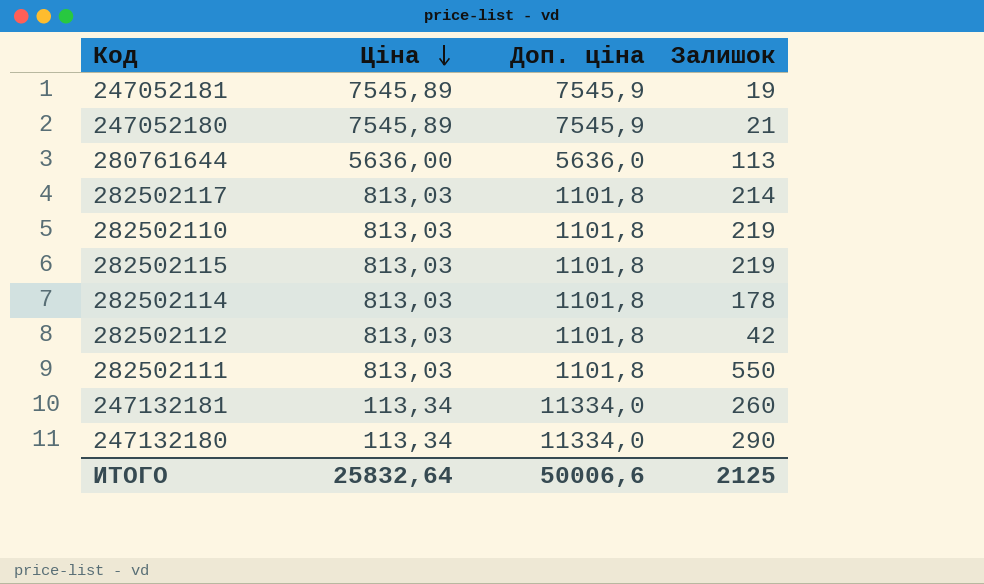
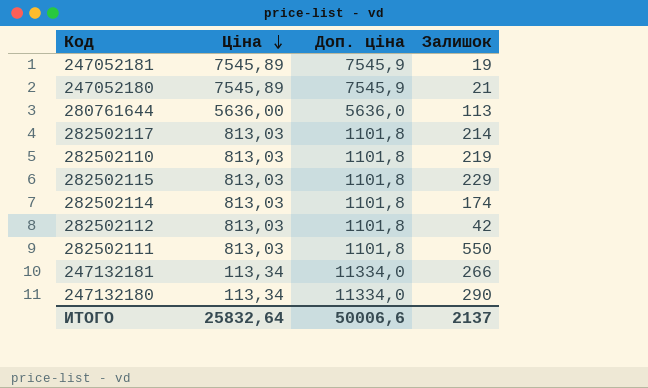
282502115 | Залишок: 219 -> 229
282502114 | Залишок: 178 -> 174
247132181 | Залишок: 260 -> 266
ИТОГО | Залишок: 2125 -> 2137

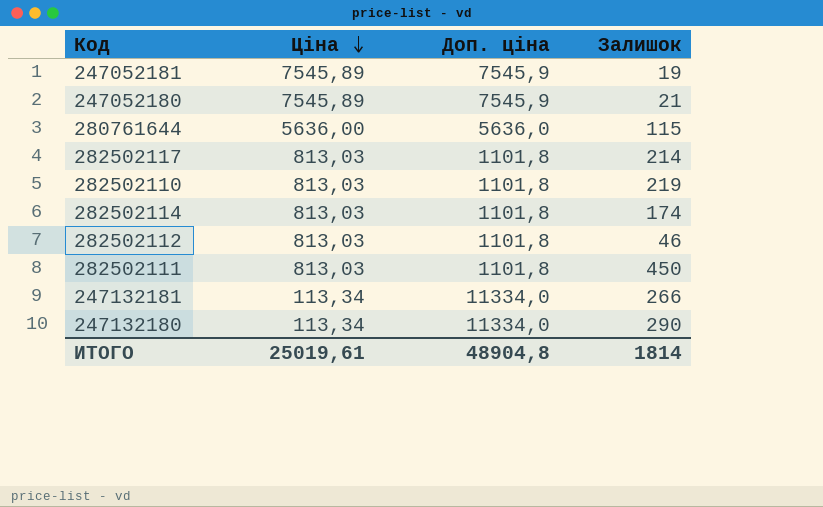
row 282502115: 813,03 | 1101,8 | 229 -> none
280761644 | Залишок: 113 -> 115
282502112 | Залишок: 42 -> 46
282502111 | Залишок: 550 -> 450
ИТОГО | Ціна: 25832,64 -> 25019,61
ИТОГО | Доп. ціна: 50006,6 -> 48904,8
ИТОГО | Залишок: 2137 -> 1814

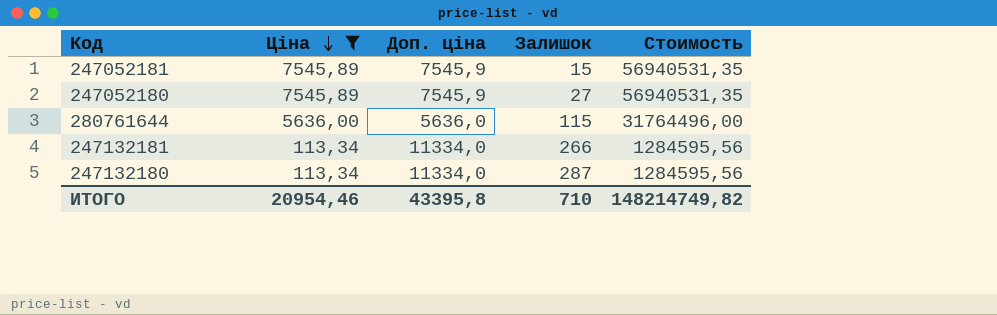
filter: none -> Ціна != 813,03
column Стоимость | formula: none -> [Ціна] * [Доп. ціна]
247052181 | Залишок: 19 -> 15
247052180 | Залишок: 21 -> 27
247132180 | Залишок: 290 -> 287
ИТОГО | Ціна: 25019,61 -> 20954,46
ИТОГО | Доп. ціна: 48904,8 -> 43395,8
ИТОГО | Залишок: 1814 -> 710

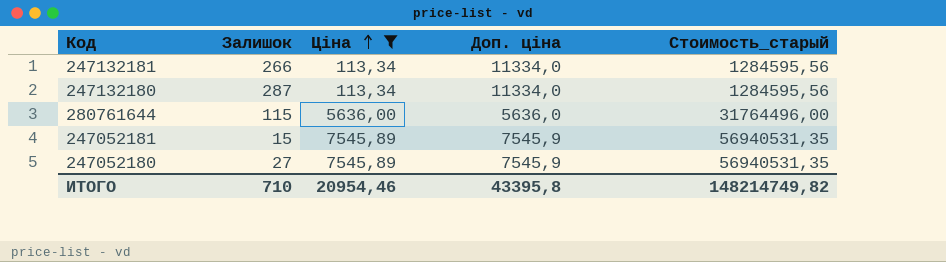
row order: Ціна descending -> Ціна ascending
column Залишок | position: 4 -> 2
column name: Стоимость -> Стоимость_старый

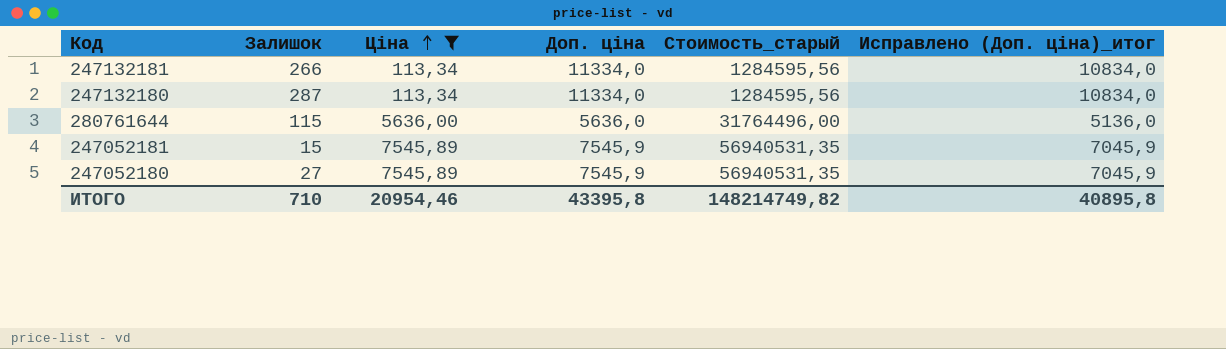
column Исправлено (Доп. ціна)_итог | formula: none -> [Доп. ціна] - 500

